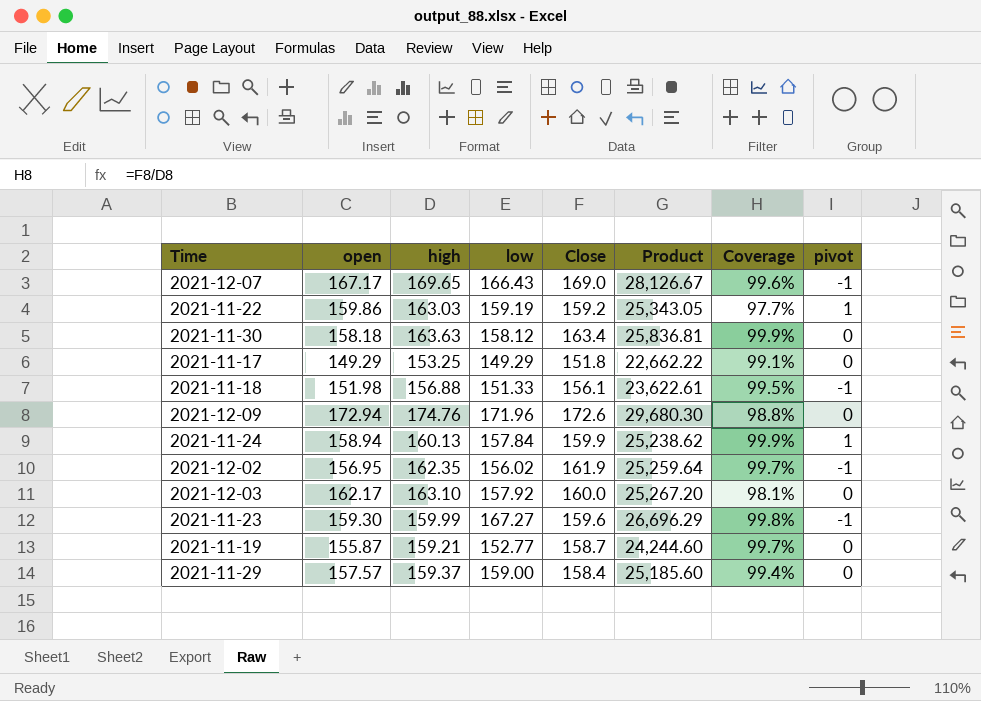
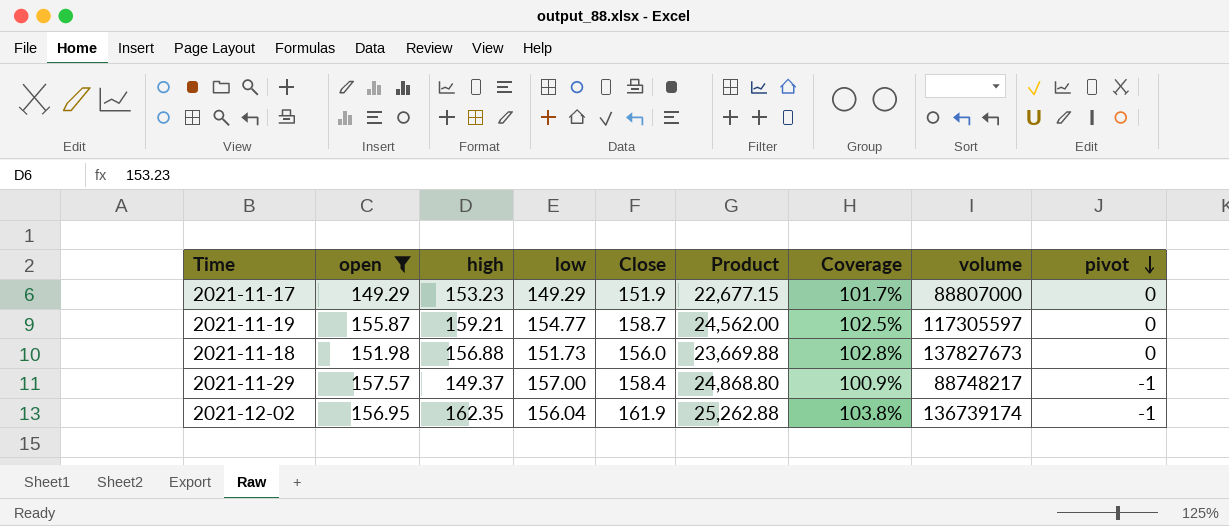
filter: none -> open <= 157.57
row order: none -> pivot descending
column Coverage | formula: [Close] / [high] -> [Close] / [low]
column volume | position: none -> 8
2021-11-17 | high: 153.25 -> 153.23
2021-11-17 | Close: 151.8 -> 151.9
2021-11-17 | Product: 22,662.22 -> 22,677.15
2021-11-19 | low: 152.77 -> 154.77
2021-11-19 | Product: 24,244.60 -> 24,562.00
2021-11-18 | low: 151.33 -> 151.73
2021-11-18 | Close: 156.1 -> 156.0
2021-11-18 | Product: 23,622.61 -> 23,669.88
2021-11-18 | pivot: -1 -> 0
2021-11-29 | high: 159.37 -> 149.37
2021-11-29 | low: 159.00 -> 157.00
2021-11-29 | Product: 25,185.60 -> 24,868.80
2021-11-29 | pivot: 0 -> -1
2021-12-02 | low: 156.02 -> 156.04
2021-12-02 | Product: 25,259.64 -> 25,262.88

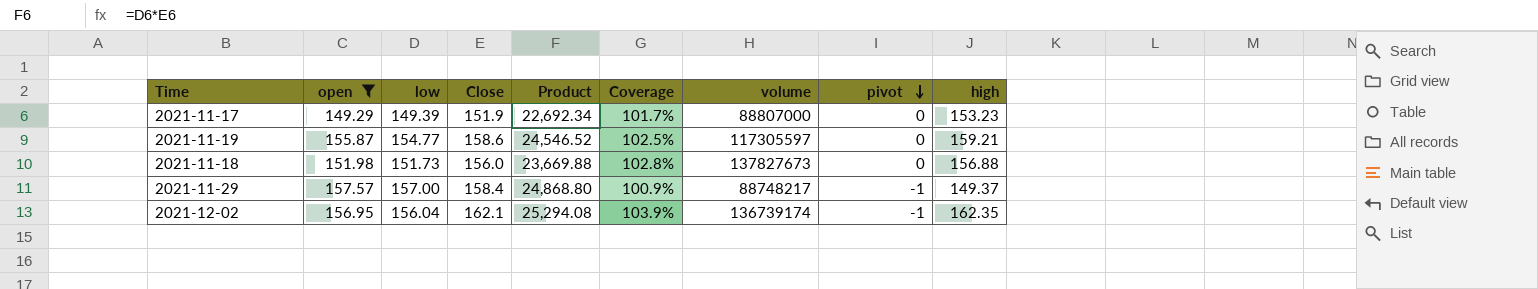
column high | position: 3 -> 9
2021-11-17 | low: 149.29 -> 149.39
2021-11-17 | Product: 22,677.15 -> 22,692.34
2021-11-19 | Close: 158.7 -> 158.6
2021-11-19 | Product: 24,562.00 -> 24,546.52
2021-12-02 | Close: 161.9 -> 162.1
2021-12-02 | Product: 25,262.88 -> 25,294.08
2021-12-02 | Coverage: 103.8% -> 103.9%

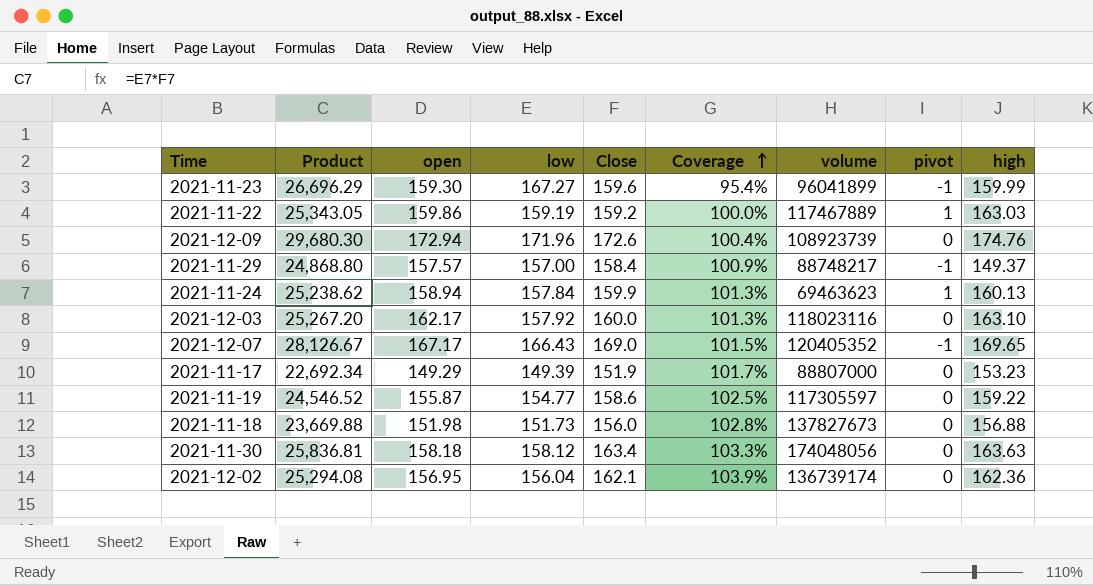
filter: open <= 157.57 -> none
row order: pivot descending -> Coverage ascending
column Product | position: 5 -> 2
2021-11-19 | high: 159.21 -> 159.22
2021-12-02 | pivot: -1 -> 0
2021-12-02 | high: 162.35 -> 162.36

